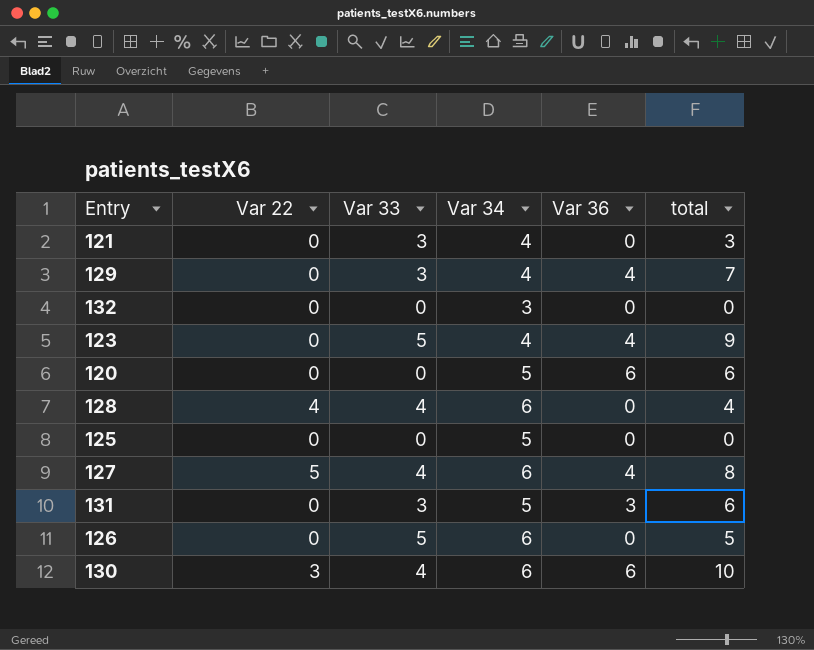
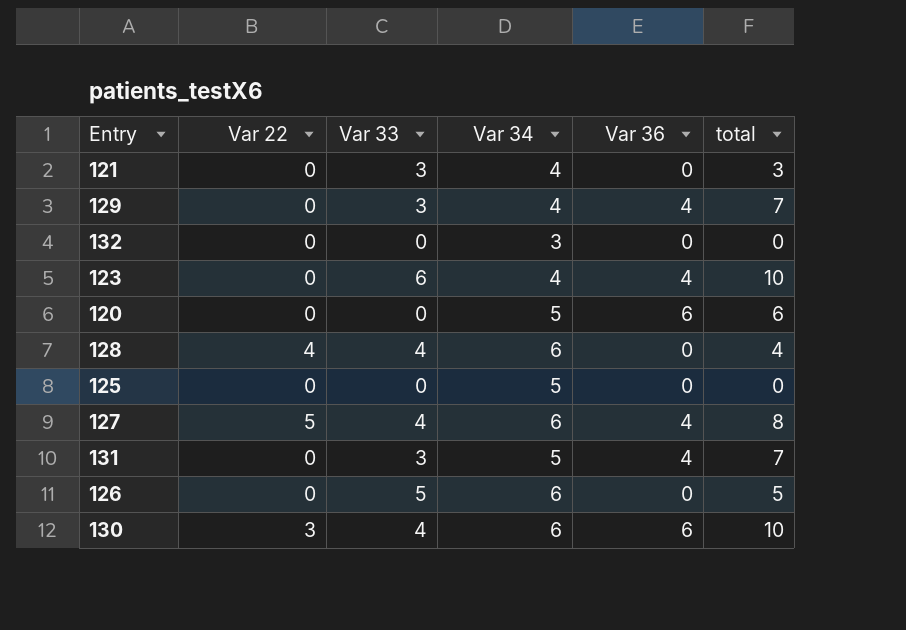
123 | Var 33: 5 -> 6
123 | total: 9 -> 10
131 | Var 36: 3 -> 4
131 | total: 6 -> 7

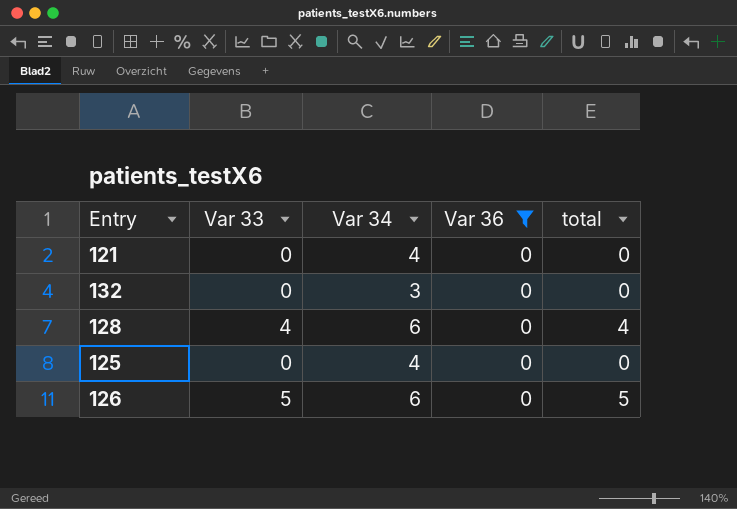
filter: none -> Var 36 = 0
column Var 22 | position: 2 -> none
121 | Var 33: 3 -> 0
121 | total: 3 -> 0
125 | Var 34: 5 -> 4

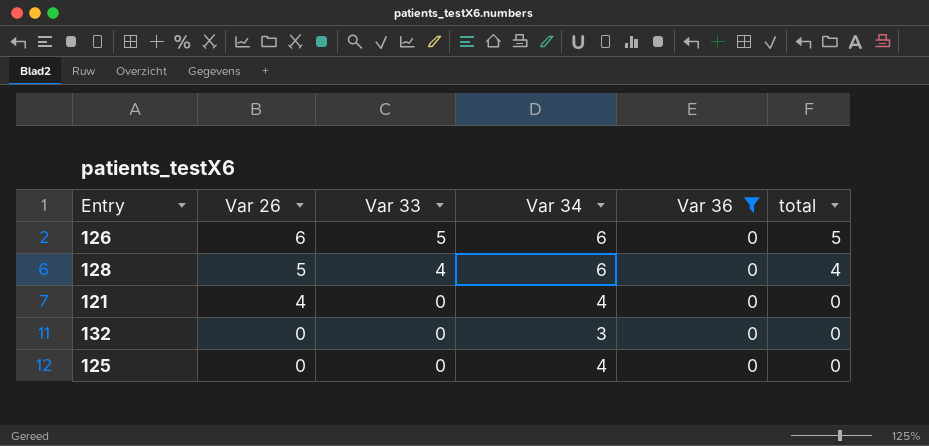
row order: none -> Var 26 descending
column Var 26 | position: none -> 2

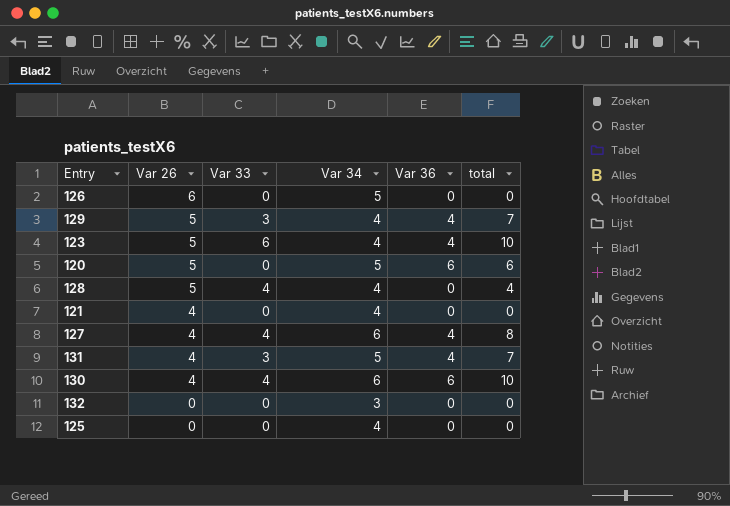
filter: Var 36 = 0 -> none
126 | Var 33: 5 -> 0
126 | Var 34: 6 -> 5
126 | total: 5 -> 0
128 | Var 34: 6 -> 4

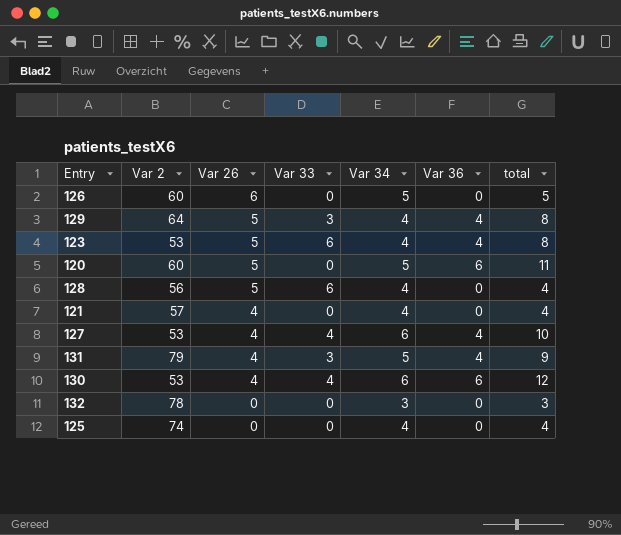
column Var 2 | position: none -> 2
column total | formula: [Var 33] + [Var 36] -> [Var 34] + [Var 36]
128 | Var 33: 4 -> 6

